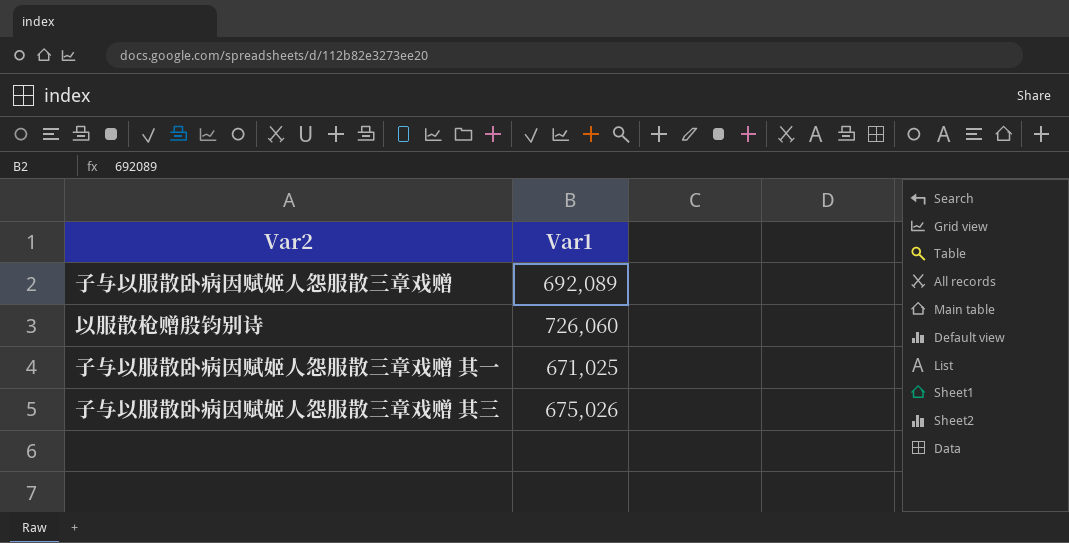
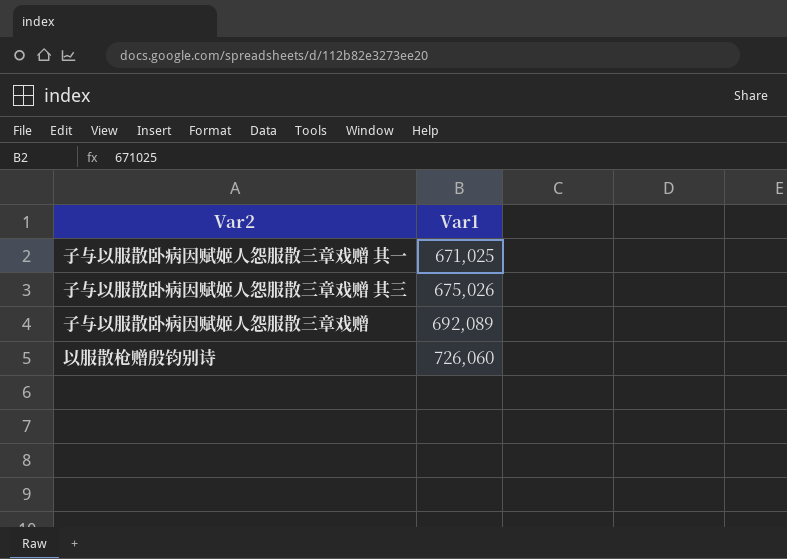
row order: none -> Var1 ascending

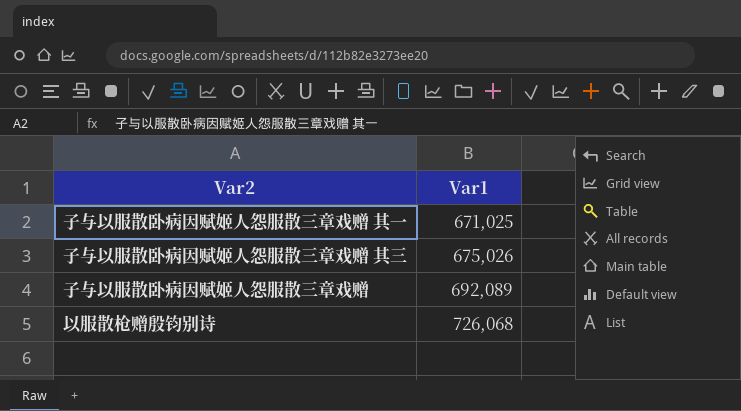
以服散枪赠殷钧别诗 | Var1: 726,060 -> 726,068

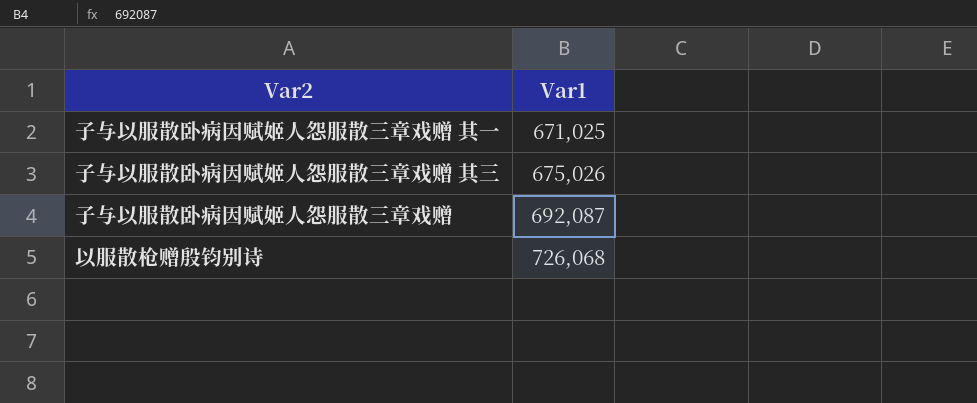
子与以服散卧病因赋姬人怨服散三章戏赠 | Var1: 692,089 -> 692,087

